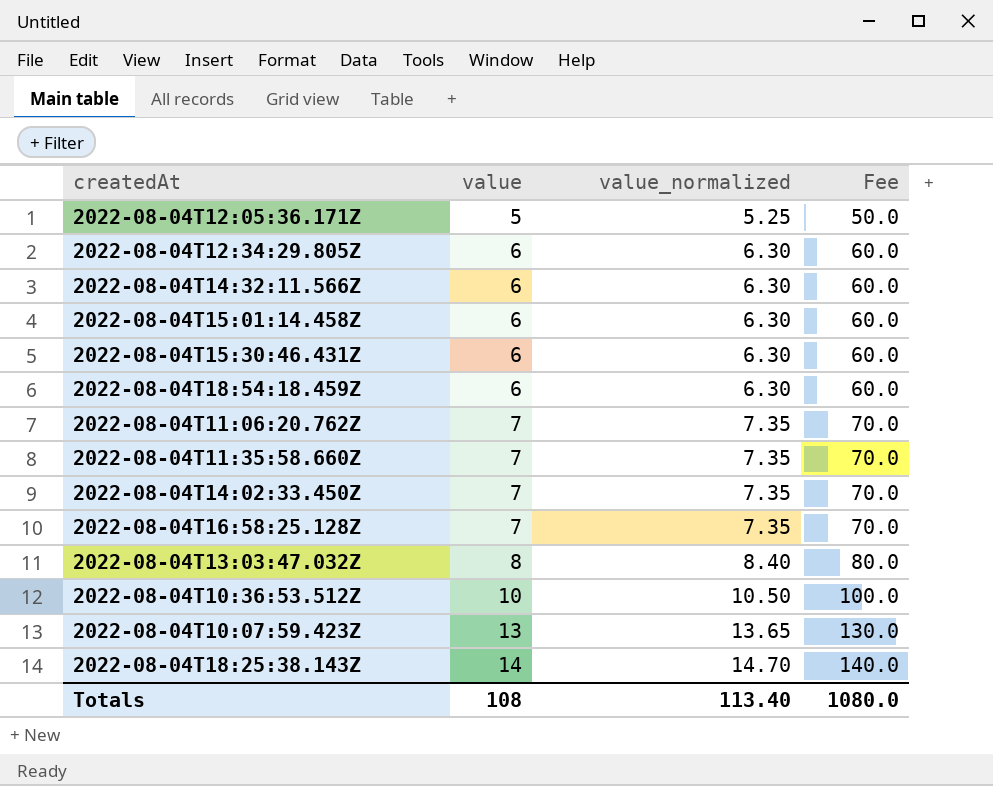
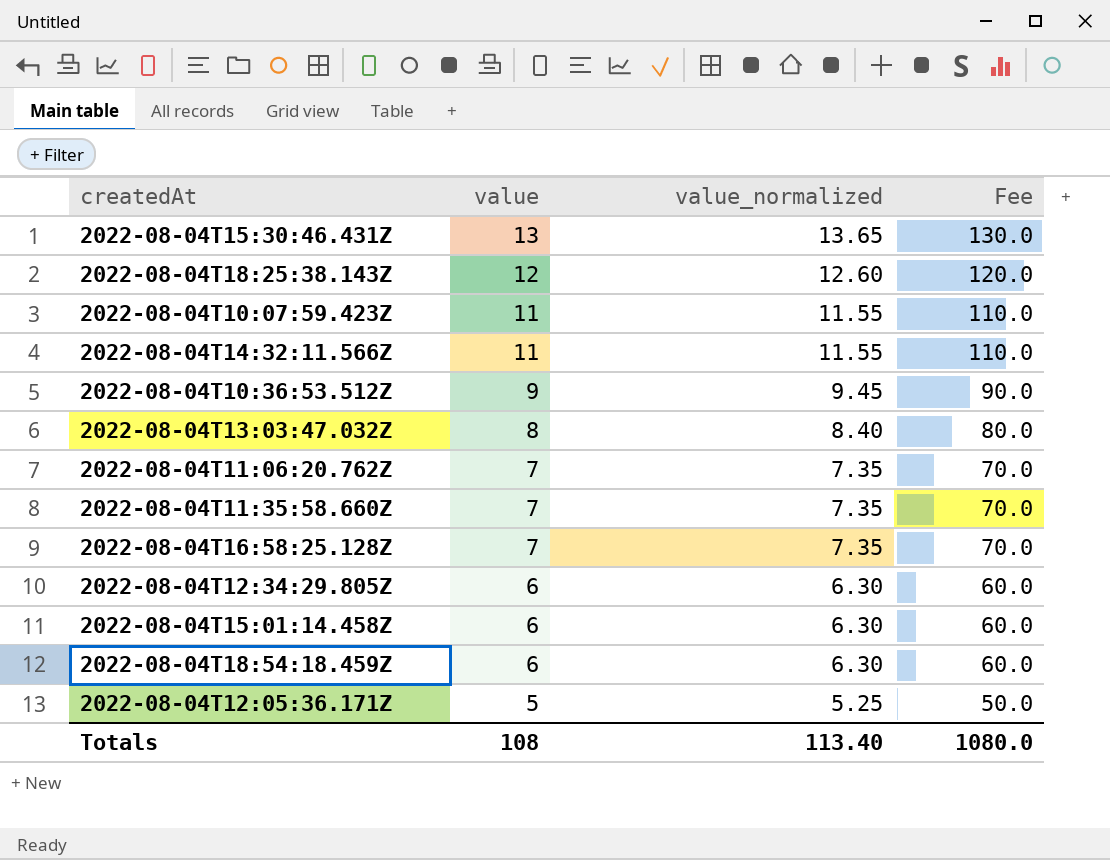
row order: value ascending -> value descending
row 2022-08-04T14:02:33.450Z: 7 | 7.35 | 70.0 -> none
2022-08-04T15:30:46.431Z | value: 6 -> 13
2022-08-04T15:30:46.431Z | value_normalized: 6.30 -> 13.65
2022-08-04T15:30:46.431Z | Fee: 60.0 -> 130.0
2022-08-04T18:25:38.143Z | value: 14 -> 12
2022-08-04T18:25:38.143Z | value_normalized: 14.70 -> 12.60
2022-08-04T18:25:38.143Z | Fee: 140.0 -> 120.0
2022-08-04T10:07:59.423Z | value: 13 -> 11
2022-08-04T10:07:59.423Z | value_normalized: 13.65 -> 11.55
2022-08-04T10:07:59.423Z | Fee: 130.0 -> 110.0
2022-08-04T14:32:11.566Z | value: 6 -> 11
2022-08-04T14:32:11.566Z | value_normalized: 6.30 -> 11.55
2022-08-04T14:32:11.566Z | Fee: 60.0 -> 110.0
2022-08-04T10:36:53.512Z | value: 10 -> 9
2022-08-04T10:36:53.512Z | value_normalized: 10.50 -> 9.45
2022-08-04T10:36:53.512Z | Fee: 100.0 -> 90.0

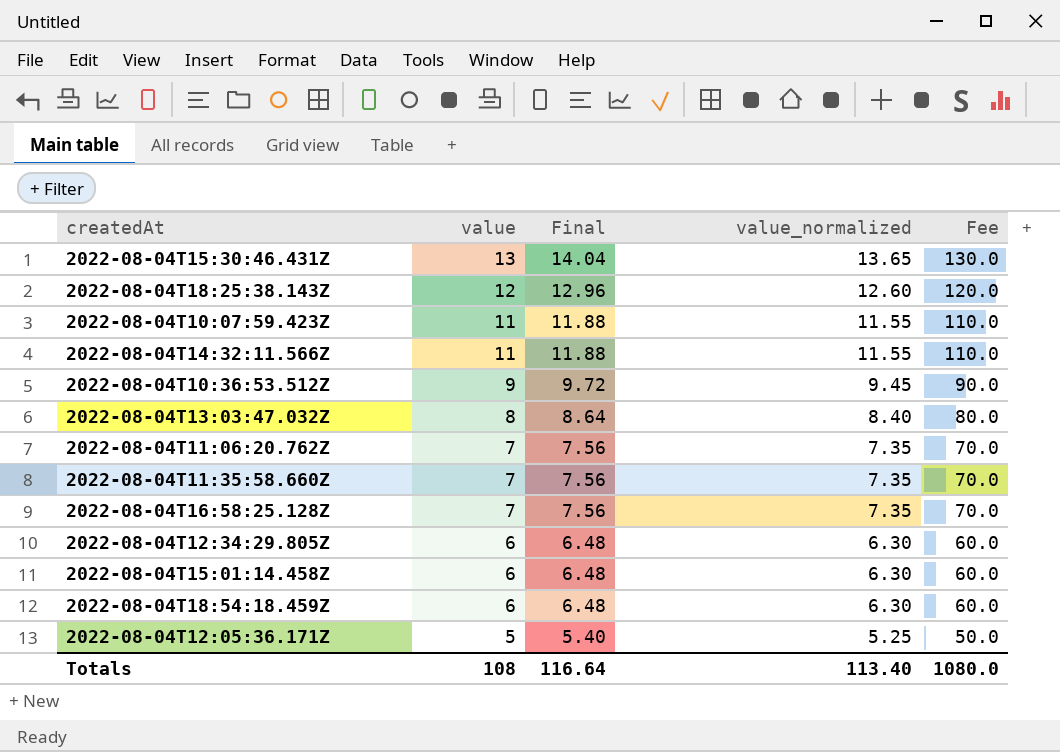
column Final | formula: none -> [value] * 1.08

